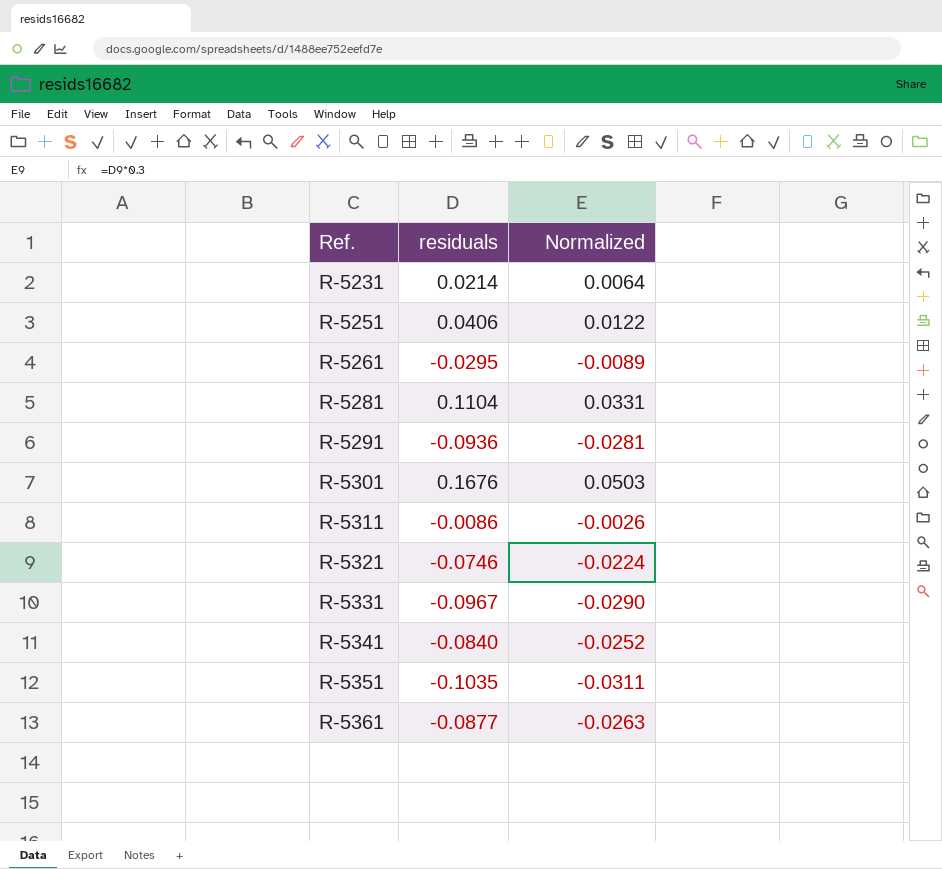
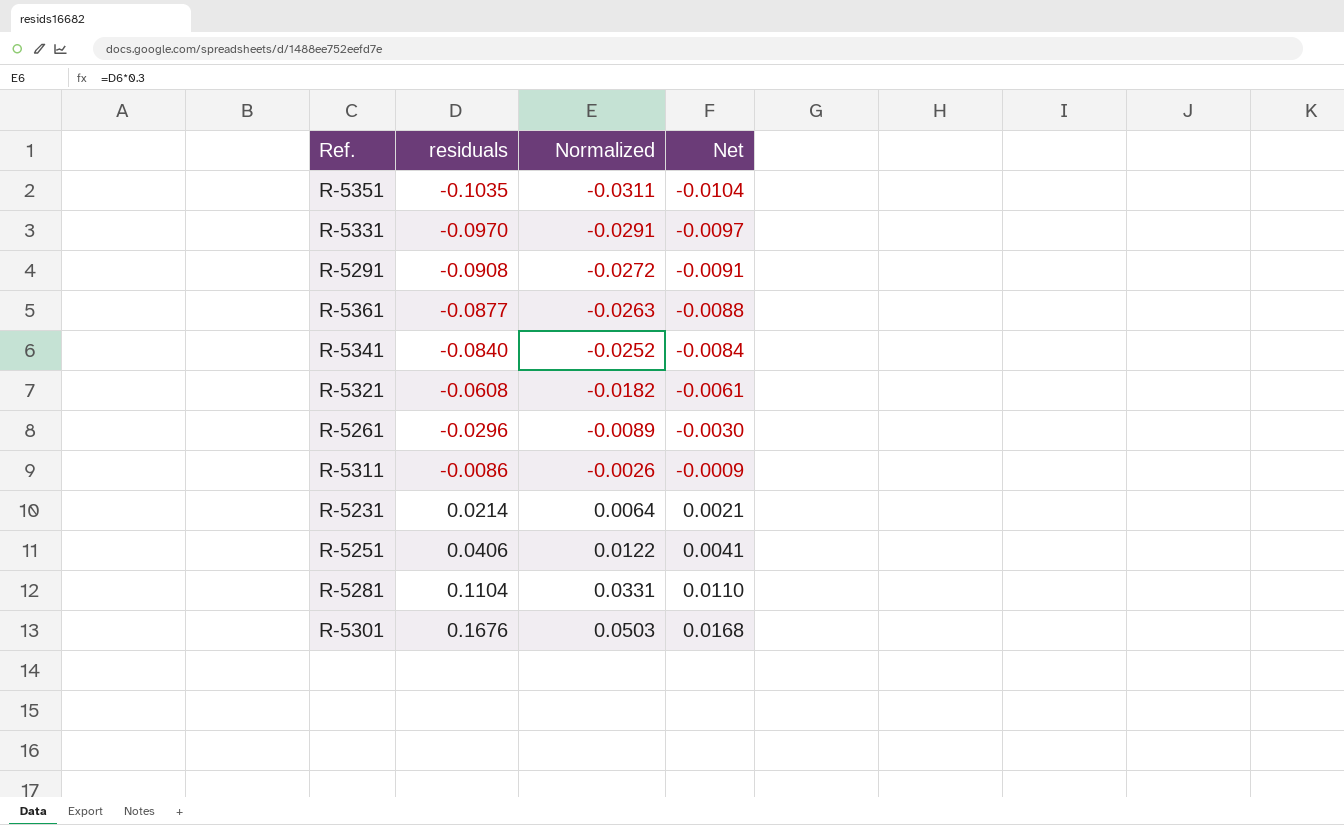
row order: Ref. ascending -> residuals ascending
column Net | formula: none -> [residuals] * 0.1
R-5331 | residuals: -0.0967 -> -0.0970
R-5331 | Normalized: -0.0290 -> -0.0291
R-5291 | residuals: -0.0936 -> -0.0908
R-5291 | Normalized: -0.0281 -> -0.0272
R-5321 | residuals: -0.0746 -> -0.0608
R-5321 | Normalized: -0.0224 -> -0.0182
R-5261 | residuals: -0.0295 -> -0.0296

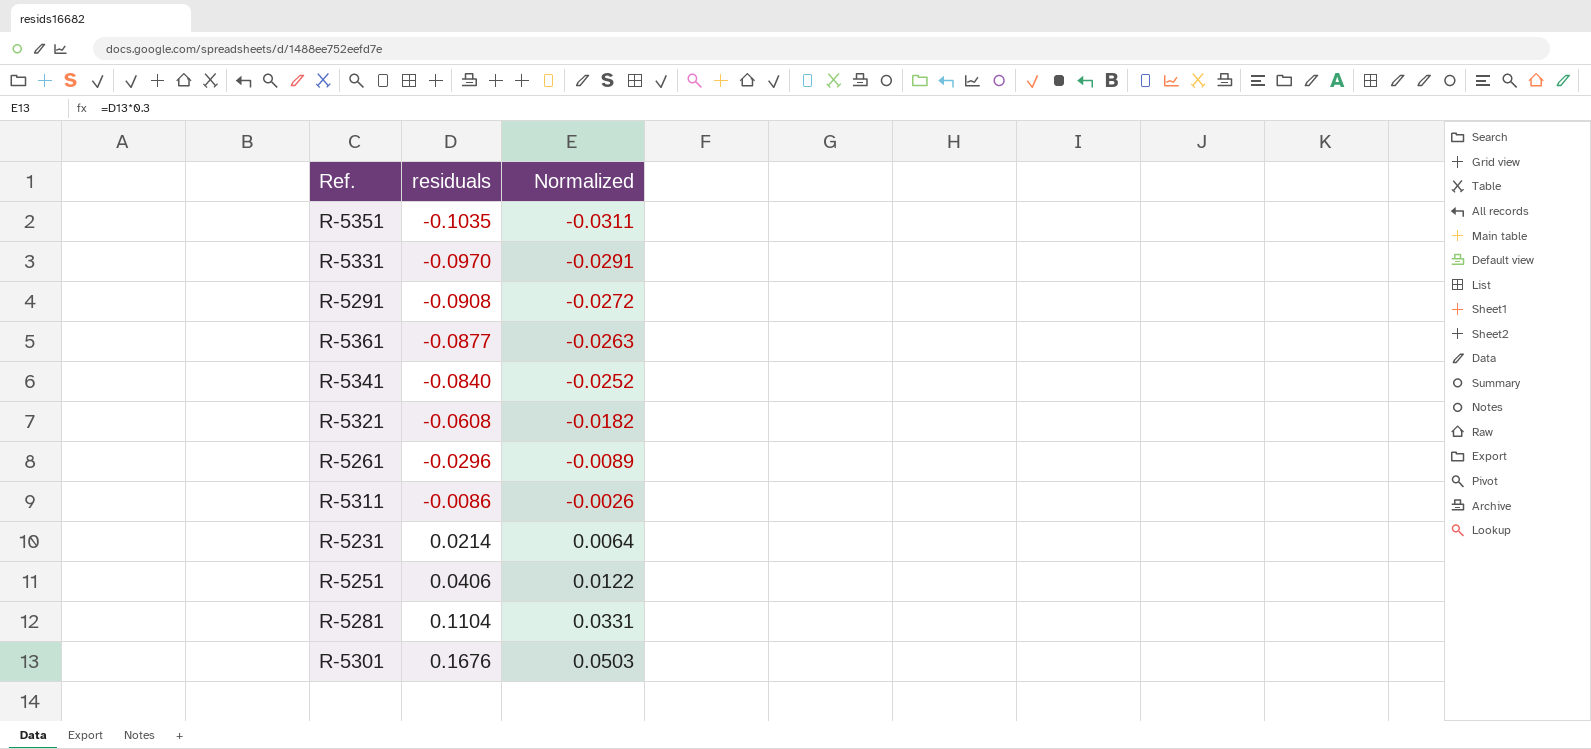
column Net | formula: [residuals] * 0.1 -> none

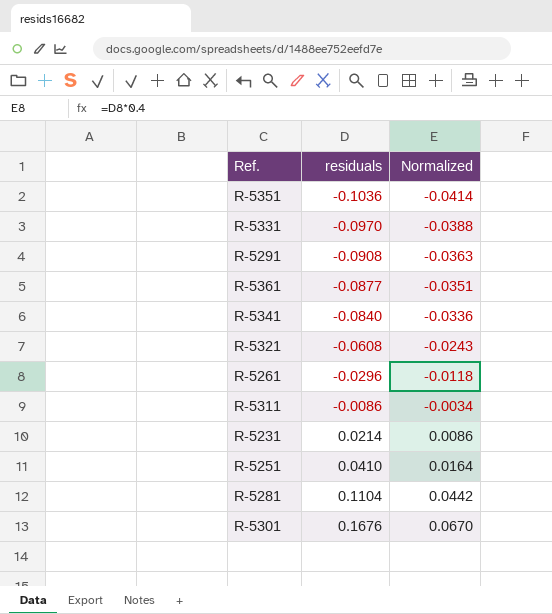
column Normalized | formula: [residuals] * 0.3 -> [residuals] * 0.4
R-5351 | residuals: -0.1035 -> -0.1036
R-5251 | residuals: 0.0406 -> 0.0410

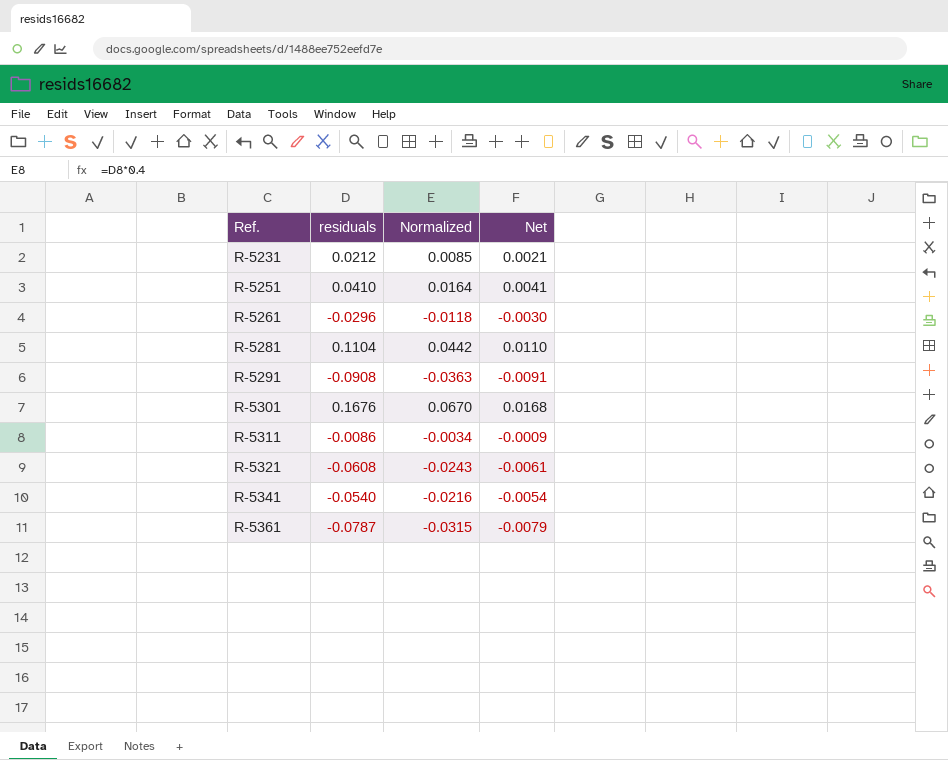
row order: residuals ascending -> Ref. ascending
column Net | formula: none -> [residuals] * 0.1
row R-5351: -0.1036 | -0.0414 -> none
row R-5331: -0.0970 | -0.0388 -> none
R-5231 | residuals: 0.0214 -> 0.0212
R-5231 | Normalized: 0.0086 -> 0.0085
R-5341 | residuals: -0.0840 -> -0.0540
R-5341 | Normalized: -0.0336 -> -0.0216
R-5361 | residuals: -0.0877 -> -0.0787
R-5361 | Normalized: -0.0351 -> -0.0315

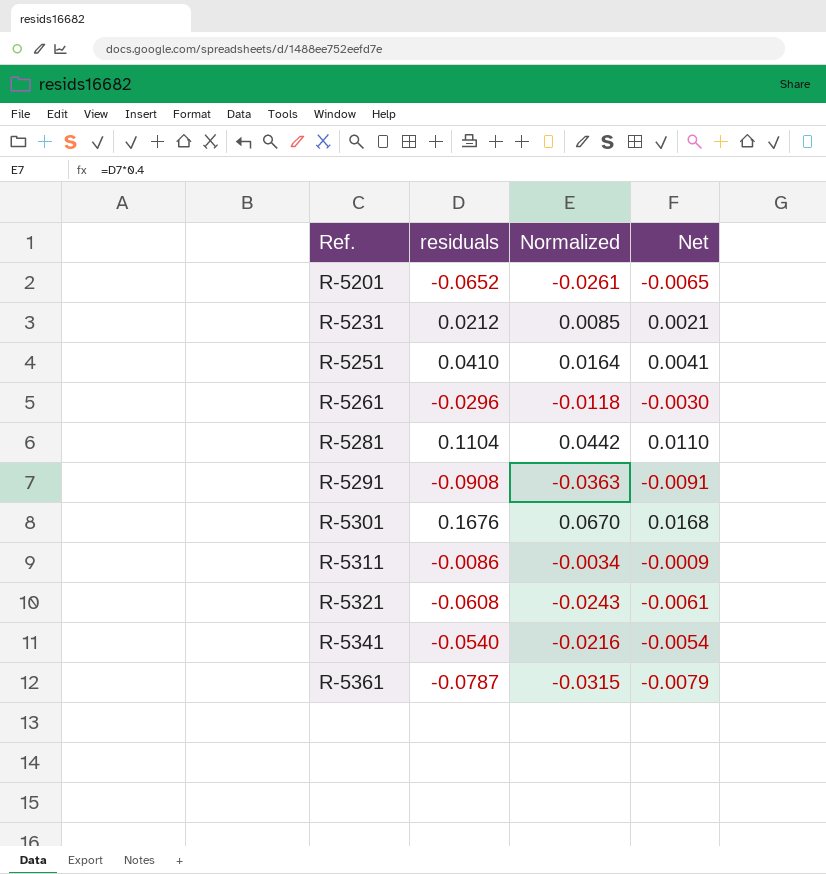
row R-5201: none -> -0.0652 | -0.0261 | -0.0065

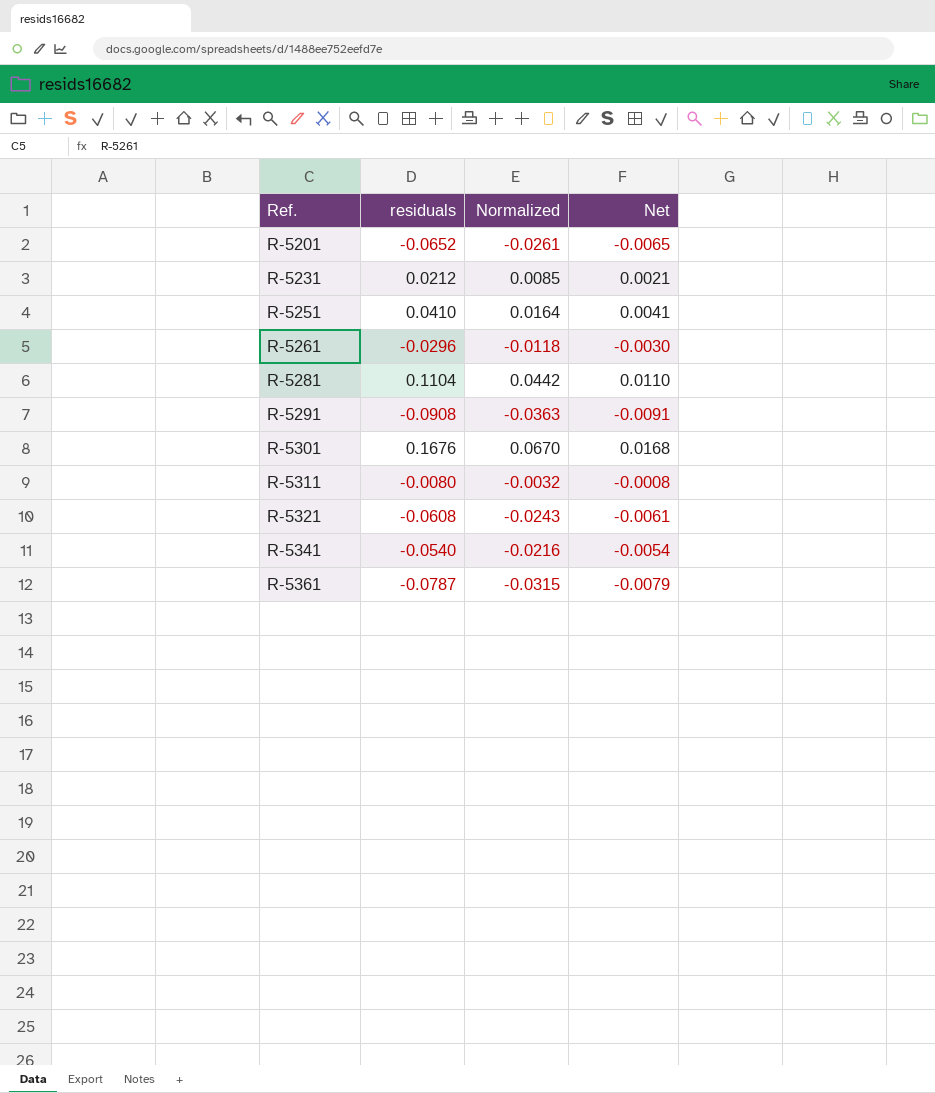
R-5311 | residuals: -0.0086 -> -0.0080
R-5311 | Normalized: -0.0034 -> -0.0032
R-5311 | Net: -0.0009 -> -0.0008

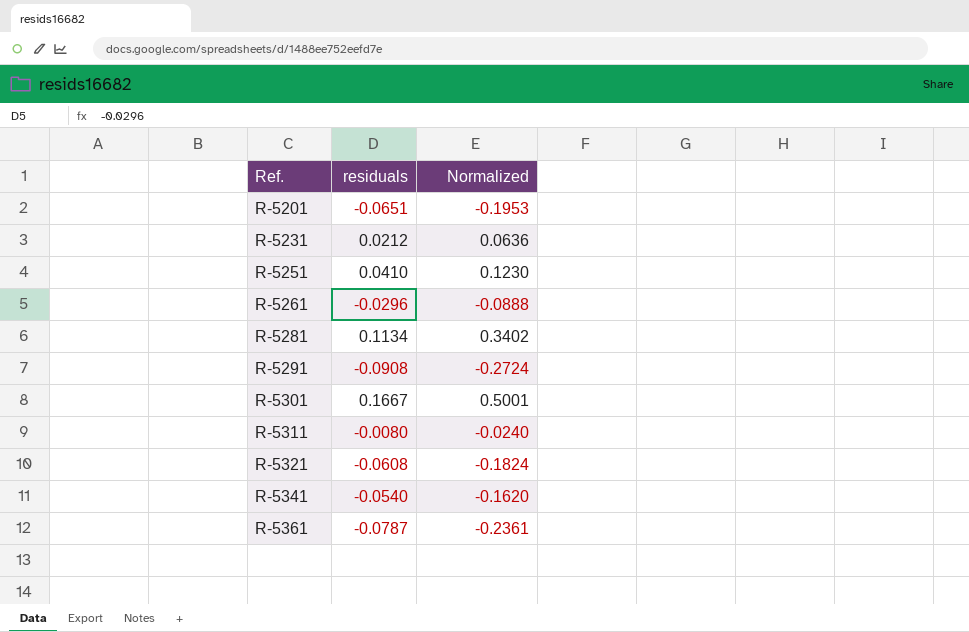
column Net | formula: [residuals] * 0.1 -> none
column Normalized | formula: [residuals] * 0.4 -> [residuals] * 3
R-5201 | residuals: -0.0652 -> -0.0651
R-5281 | residuals: 0.1104 -> 0.1134
R-5301 | residuals: 0.1676 -> 0.1667

